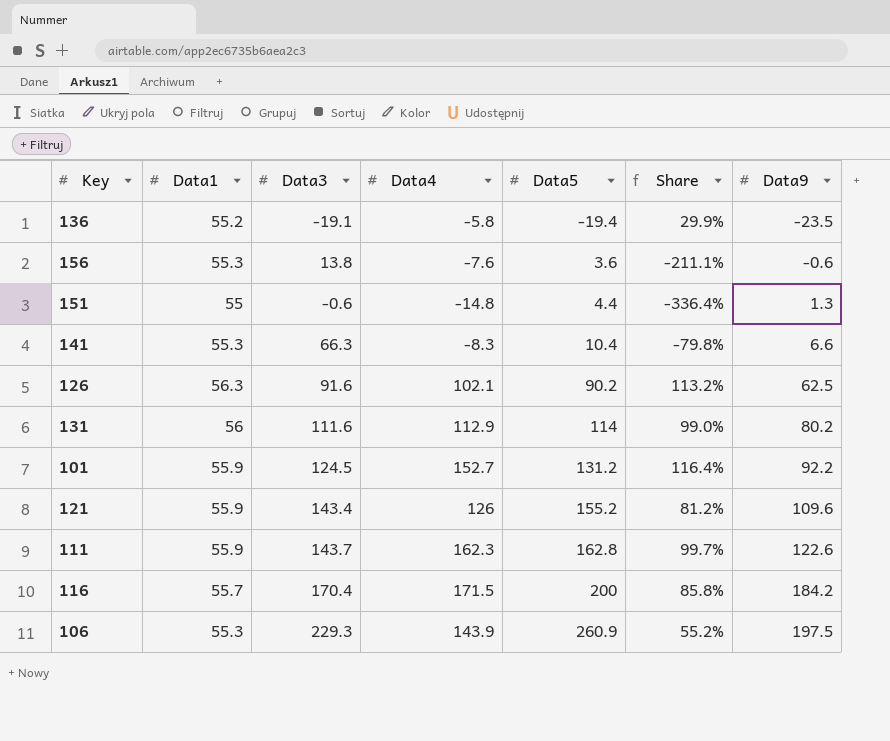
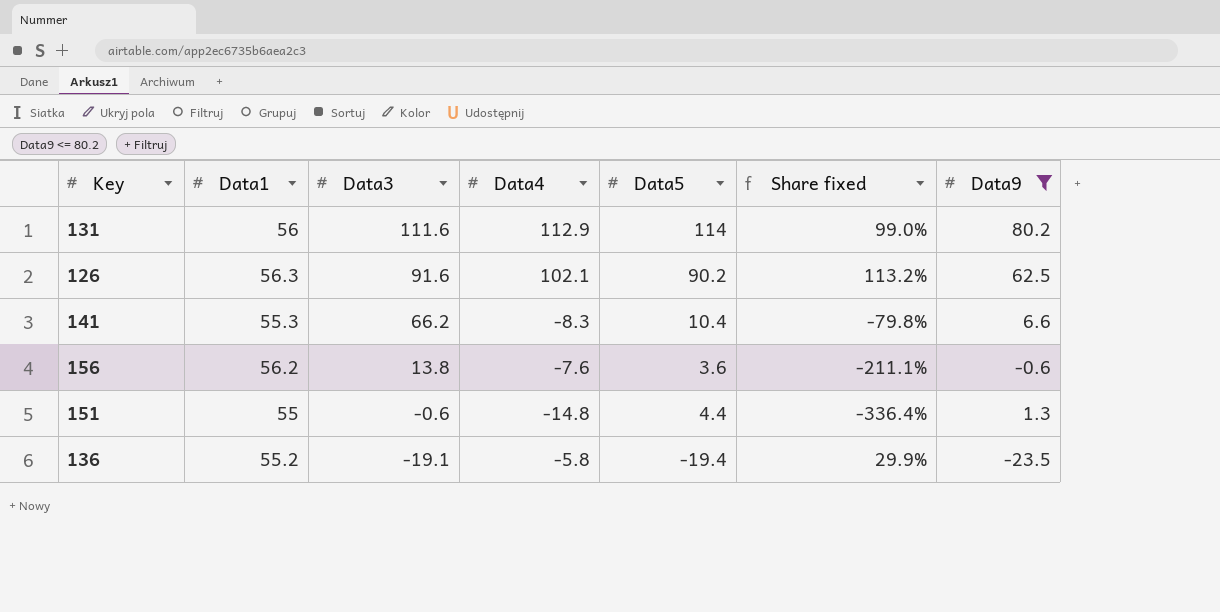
filter: none -> Data9 <= 80.2
row order: Data5 ascending -> Data3 descending
column name: Share -> Share fixed
141 | Data3: 66.3 -> 66.2
156 | Data1: 55.3 -> 56.2

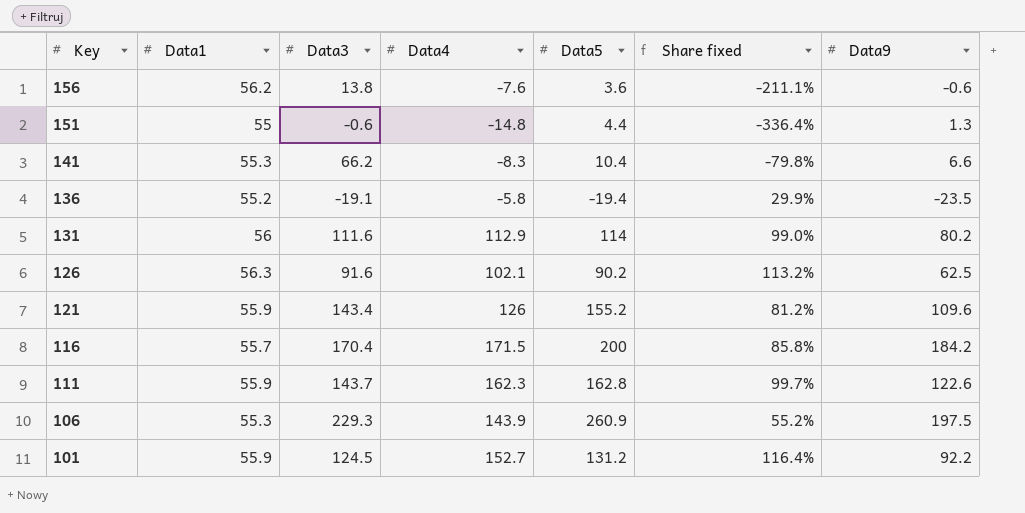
filter: Data9 <= 80.2 -> none
row order: Data3 descending -> Key descending

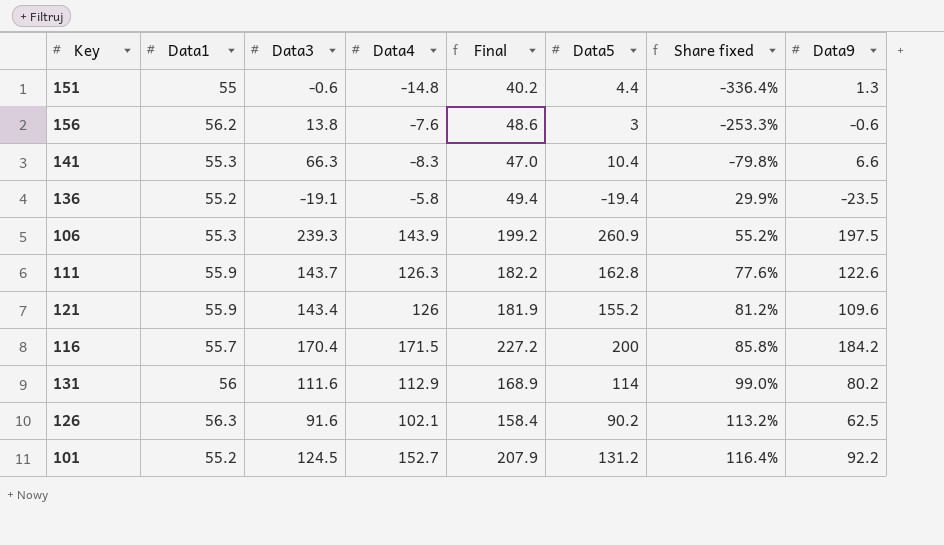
row order: Key descending -> Share fixed ascending
column Final | formula: none -> [Data1] + [Data4]
156 | Data5: 3.6 -> 3
156 | Share fixed: -211.1% -> -253.3%
141 | Data3: 66.2 -> 66.3
106 | Data3: 229.3 -> 239.3
111 | Data4: 162.3 -> 126.3
111 | Share fixed: 99.7% -> 77.6%
101 | Data1: 55.9 -> 55.2

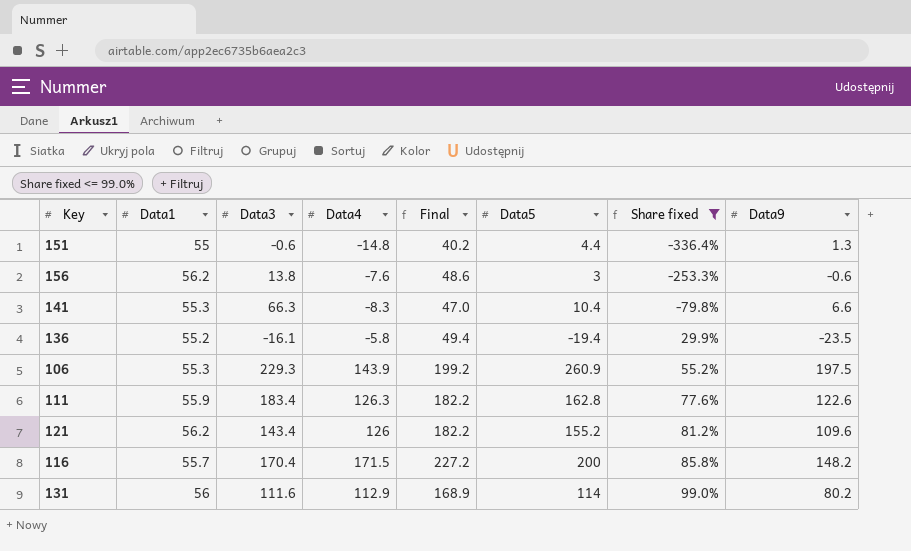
filter: none -> Share fixed <= 99.0%
136 | Data3: -19.1 -> -16.1
106 | Data3: 239.3 -> 229.3
111 | Data3: 143.7 -> 183.4
121 | Data1: 55.9 -> 56.2
121 | Final: 181.9 -> 182.2
116 | Data9: 184.2 -> 148.2

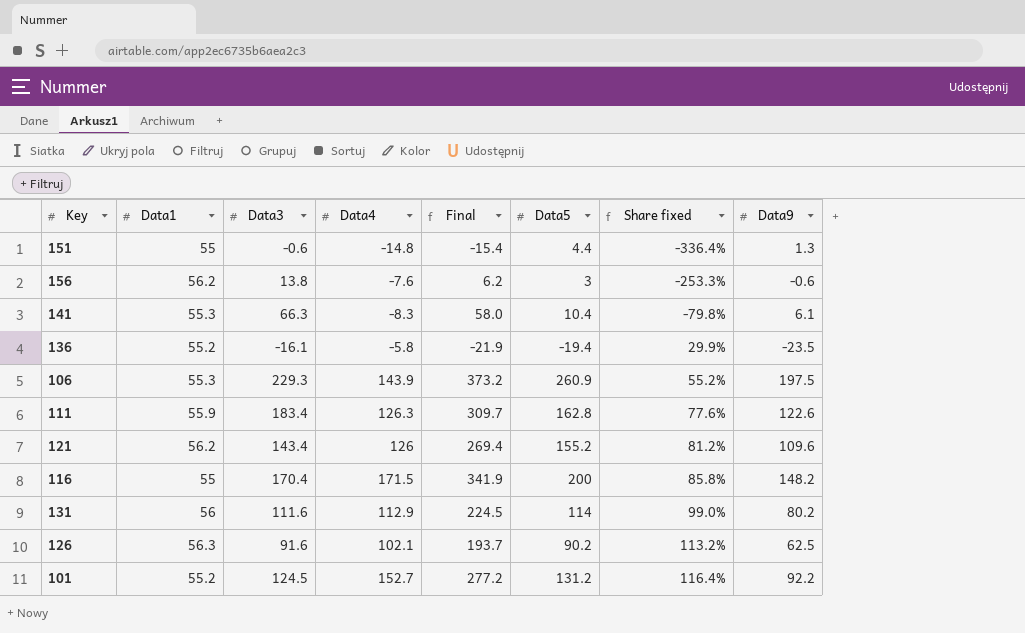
filter: Share fixed <= 99.0% -> none
column Final | formula: [Data1] + [Data4] -> [Data3] + [Data4]
141 | Data9: 6.6 -> 6.1
116 | Data1: 55.7 -> 55

